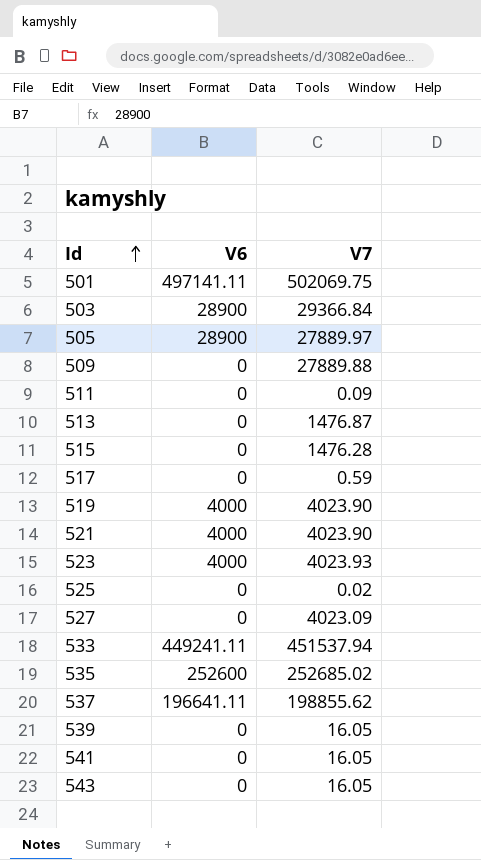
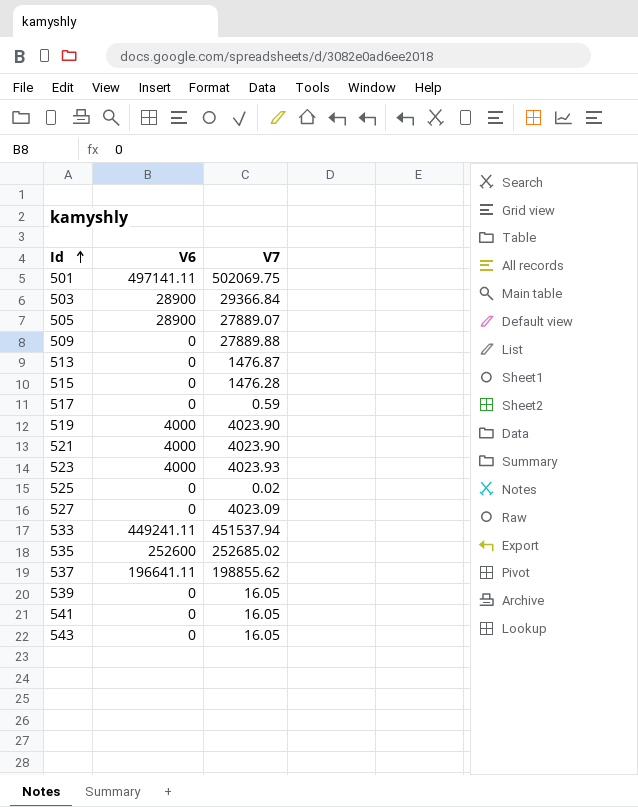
row 511: 0 | 0.09 -> none
505 | V7: 27889.97 -> 27889.07

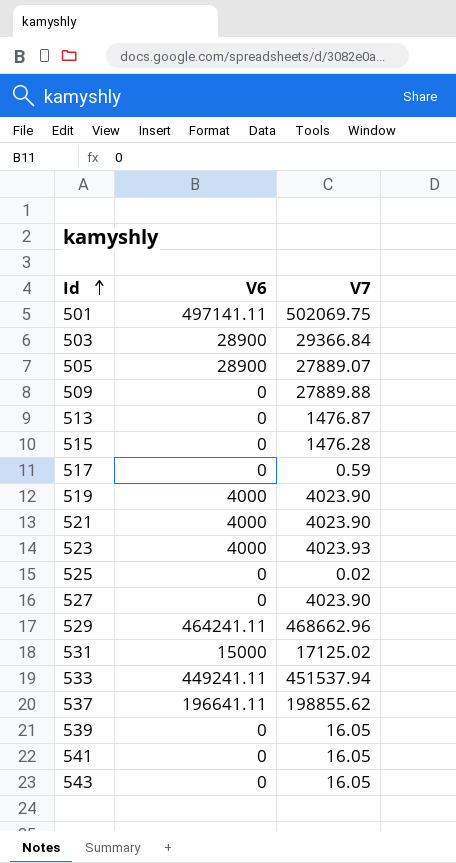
row 535: 252600 | 252685.02 -> none
527 | V7: 4023.09 -> 4023.90
row 529: none -> 464241.11 | 468662.96
row 531: none -> 15000 | 17125.02

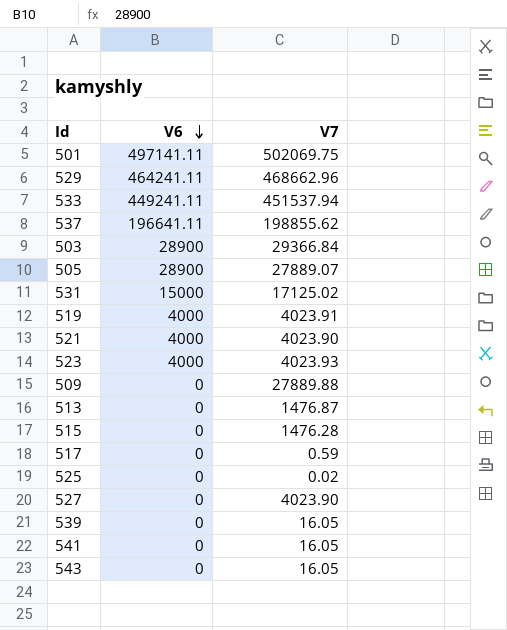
row order: Id ascending -> V6 descending
519 | V7: 4023.90 -> 4023.91

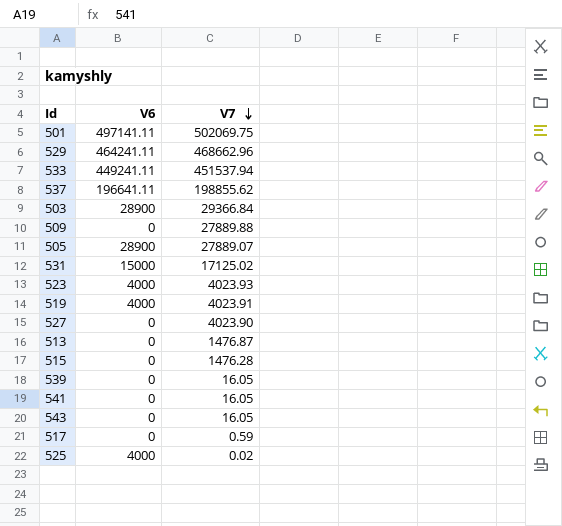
row order: V6 descending -> V7 descending
row 521: 4000 | 4023.90 -> none
525 | V6: 0 -> 4000

